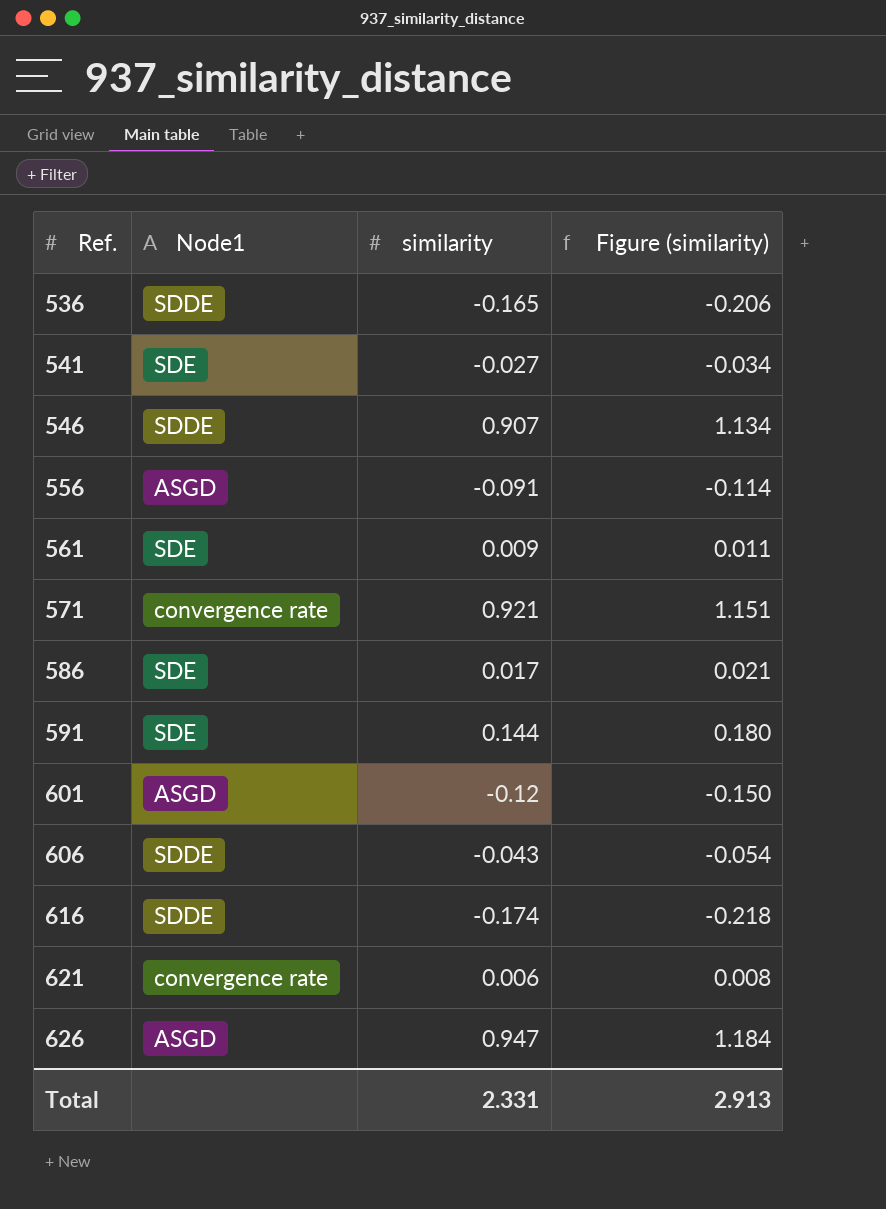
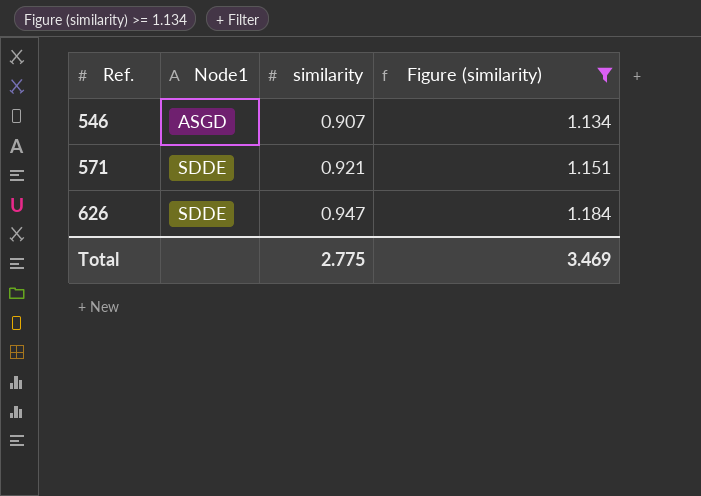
filter: none -> Figure (similarity) >= 1.134
546 | Node1: SDDE -> ASGD
571 | Node1: convergence rate -> SDDE
626 | Node1: ASGD -> SDDE
Total | similarity: 2.331 -> 2.775
Total | Figure (similarity): 2.913 -> 3.469

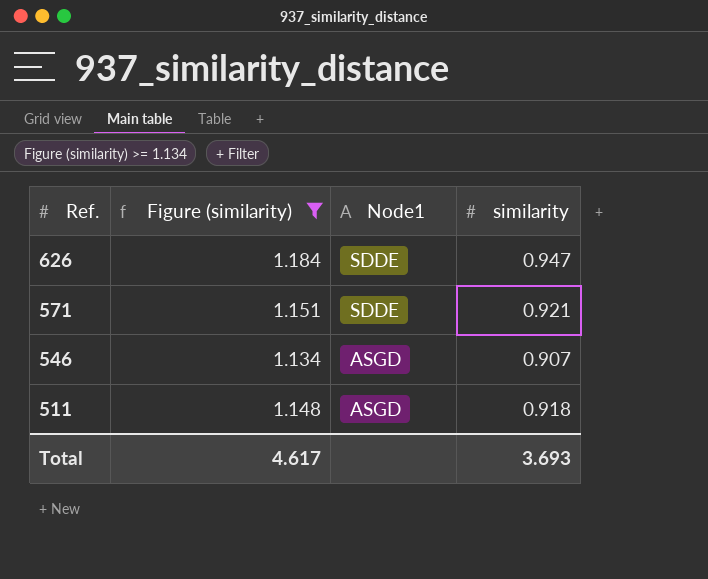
row order: Ref. ascending -> Ref. descending
column Figure (similarity) | position: 4 -> 2
row 511: none -> 1.148 | ASGD | 0.918
Total | Figure (similarity): 3.469 -> 4.617
Total | similarity: 2.775 -> 3.693

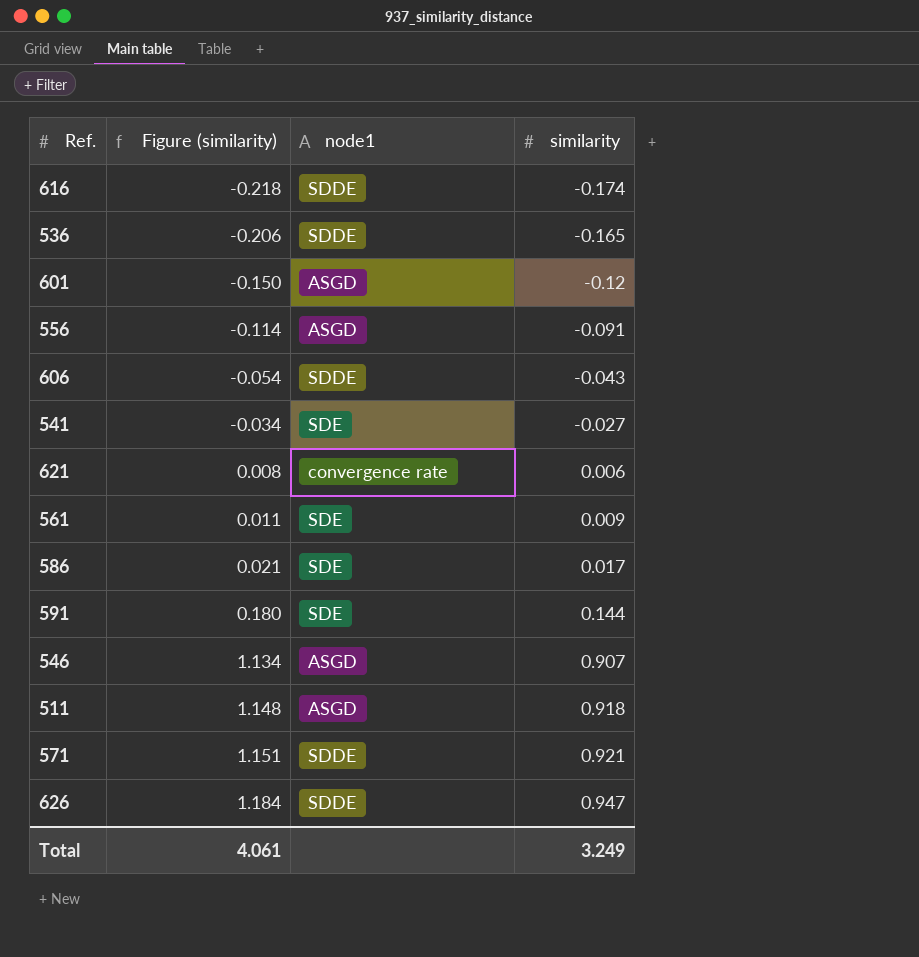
filter: Figure (similarity) >= 1.134 -> none
row order: Ref. descending -> Figure (similarity) ascending
column name: Node1 -> node1
Total | Figure (similarity): 4.617 -> 4.061
Total | similarity: 3.693 -> 3.249

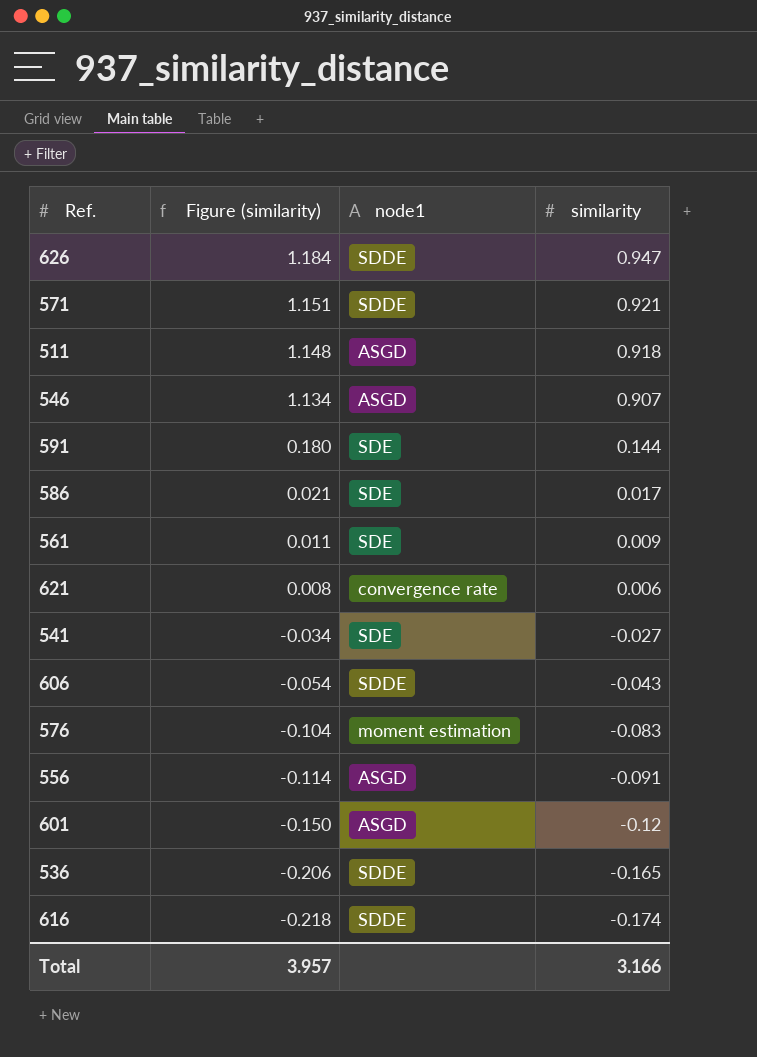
row order: Figure (similarity) ascending -> Figure (similarity) descending
row 576: none -> -0.104 | moment estimation | -0.083
Total | Figure (similarity): 4.061 -> 3.957
Total | similarity: 3.249 -> 3.166

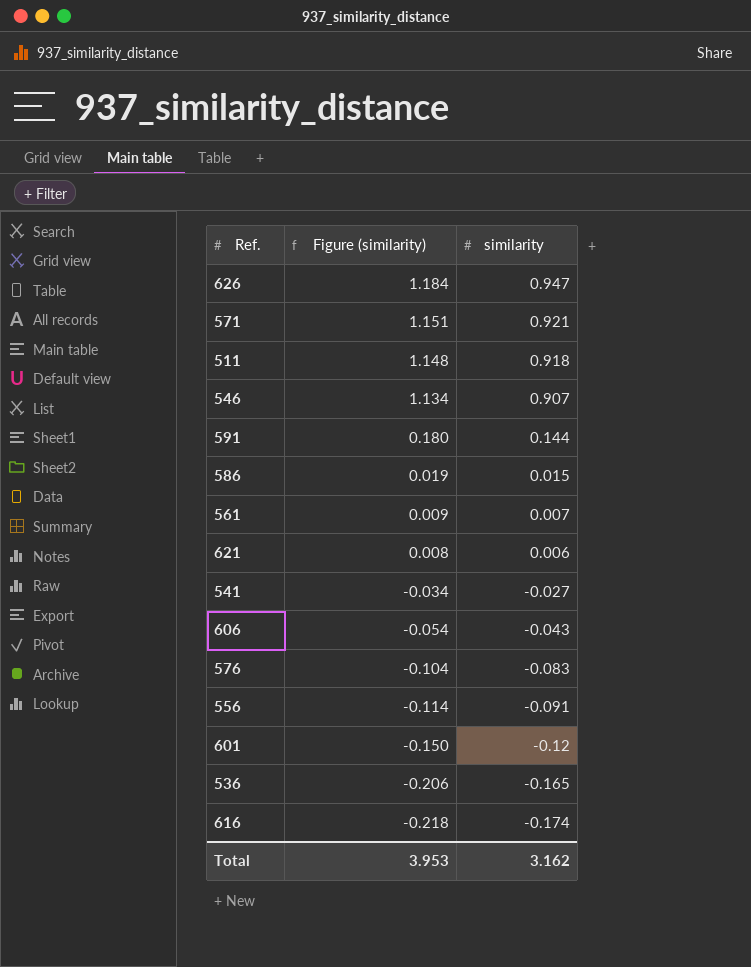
column node1 | position: 3 -> none
586 | Figure (similarity): 0.021 -> 0.019
586 | similarity: 0.017 -> 0.015
561 | Figure (similarity): 0.011 -> 0.009
561 | similarity: 0.009 -> 0.007
Total | Figure (similarity): 3.957 -> 3.953
Total | similarity: 3.166 -> 3.162

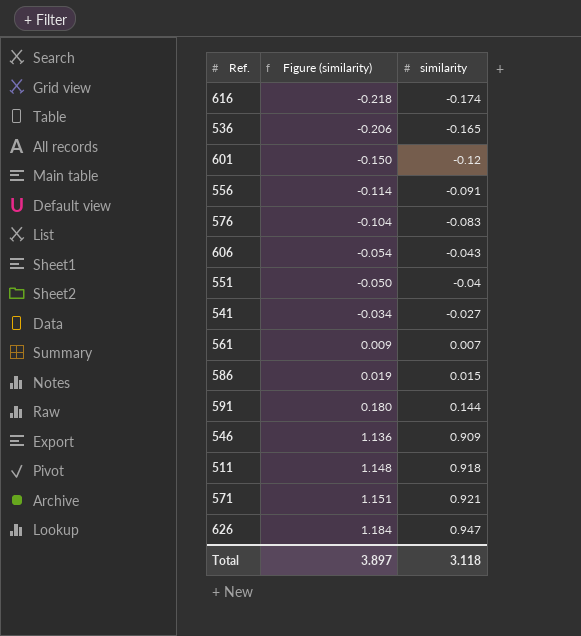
row order: Figure (similarity) descending -> Figure (similarity) ascending
row 621: 0.008 | 0.006 -> none
row 551: none -> -0.050 | -0.04
546 | Figure (similarity): 1.134 -> 1.136
546 | similarity: 0.907 -> 0.909
Total | Figure (similarity): 3.953 -> 3.897
Total | similarity: 3.162 -> 3.118

